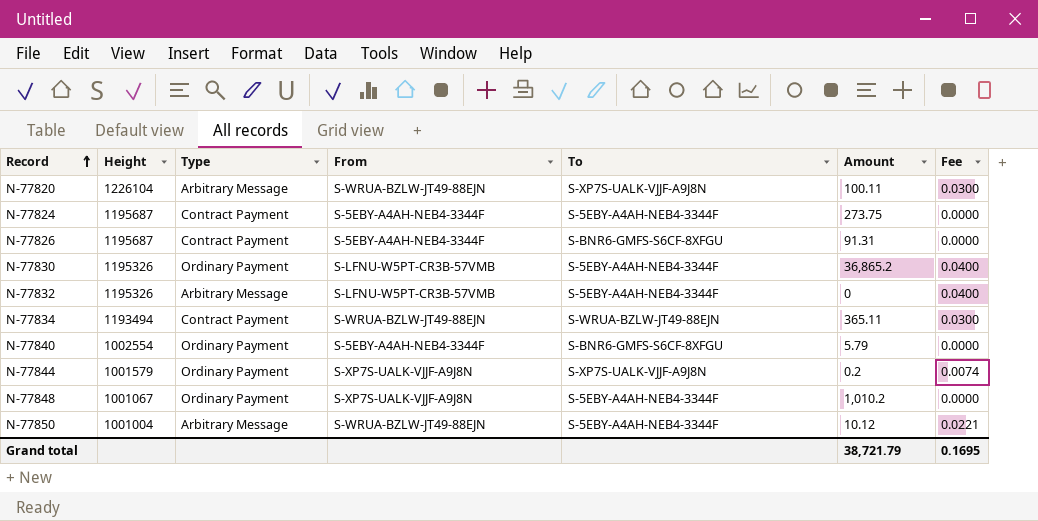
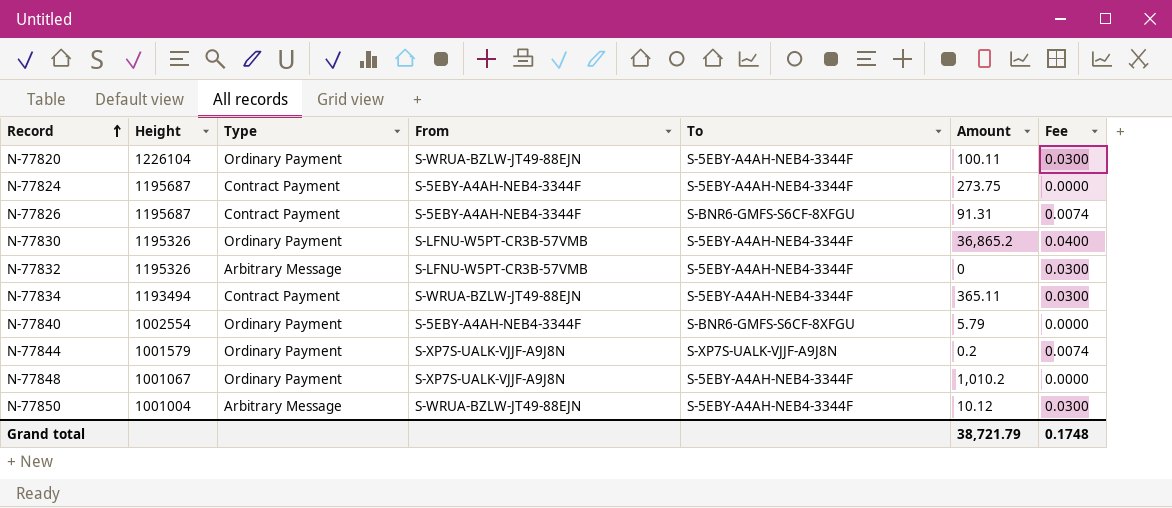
N-77820 | Type: Arbitrary Message -> Ordinary Payment
N-77820 | To: S-XP7S-UALK-VJJF-A9J8N -> S-5EBY-A4AH-NEB4-3344F
N-77826 | Fee: 0.0000 -> 0.0074
N-77832 | Fee: 0.0400 -> 0.0300
N-77834 | To: S-WRUA-BZLW-JT49-88EJN -> S-5EBY-A4AH-NEB4-3344F
N-77850 | Fee: 0.0221 -> 0.0300
Grand total | Fee: 0.1695 -> 0.1748

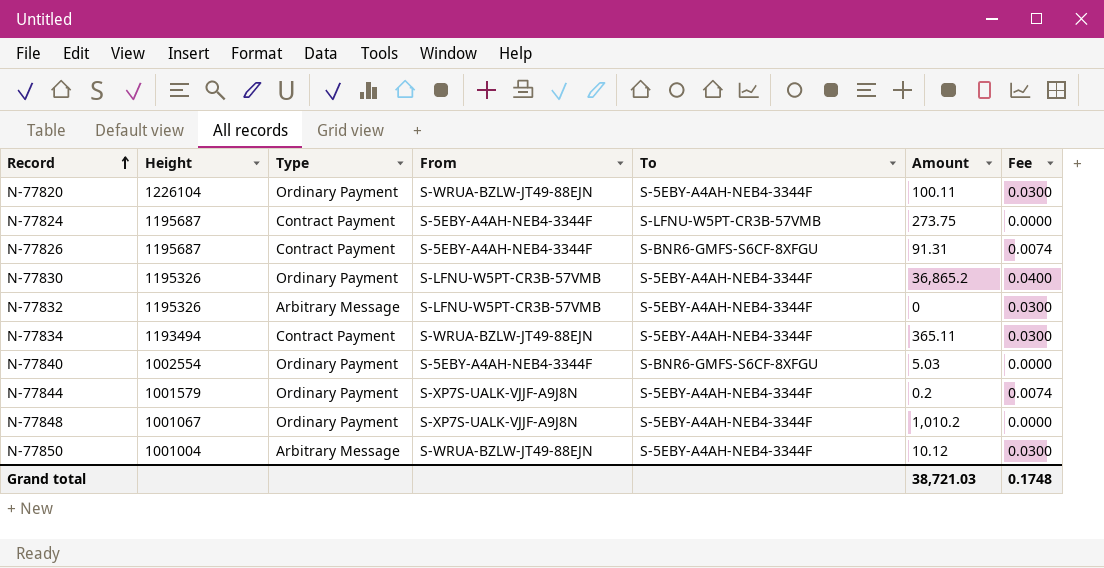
N-77824 | To: S-5EBY-A4AH-NEB4-3344F -> S-LFNU-W5PT-CR3B-57VMB
N-77840 | Amount: 5.79 -> 5.03
N-77844 | To: S-XP7S-UALK-VJJF-A9J8N -> S-5EBY-A4AH-NEB4-3344F
Grand total | Amount: 38,721.79 -> 38,721.03

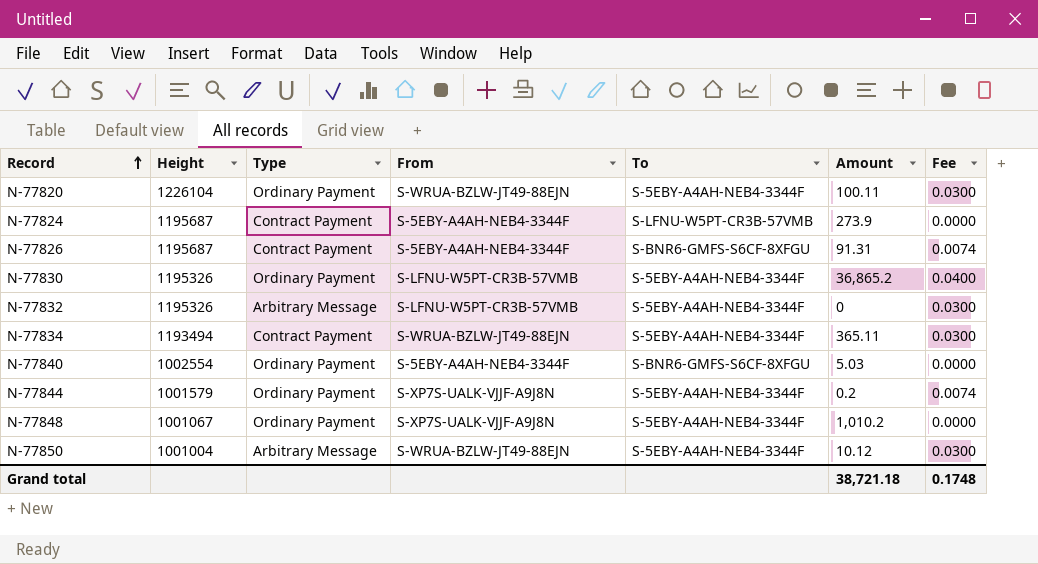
N-77824 | Amount: 273.75 -> 273.9
Grand total | Amount: 38,721.03 -> 38,721.18

